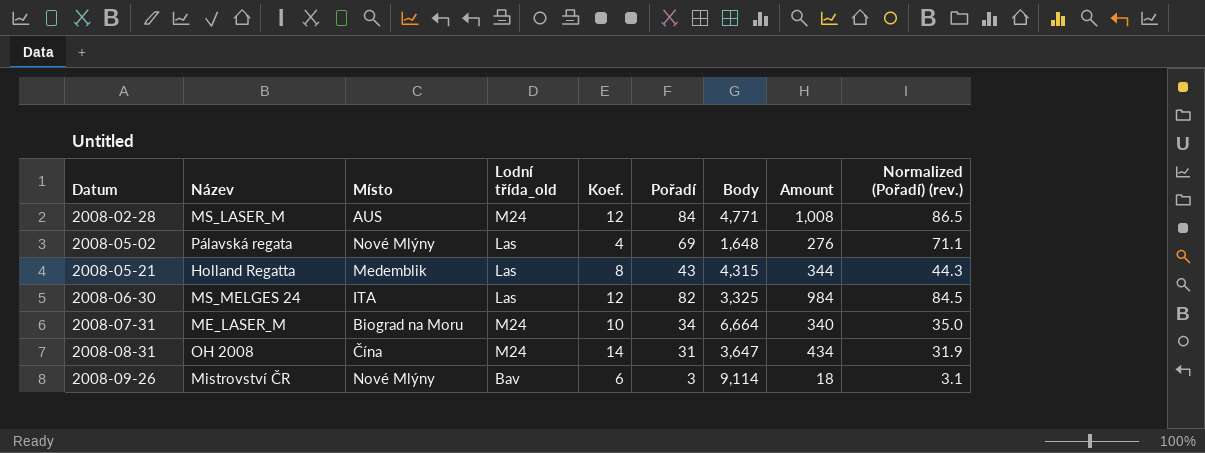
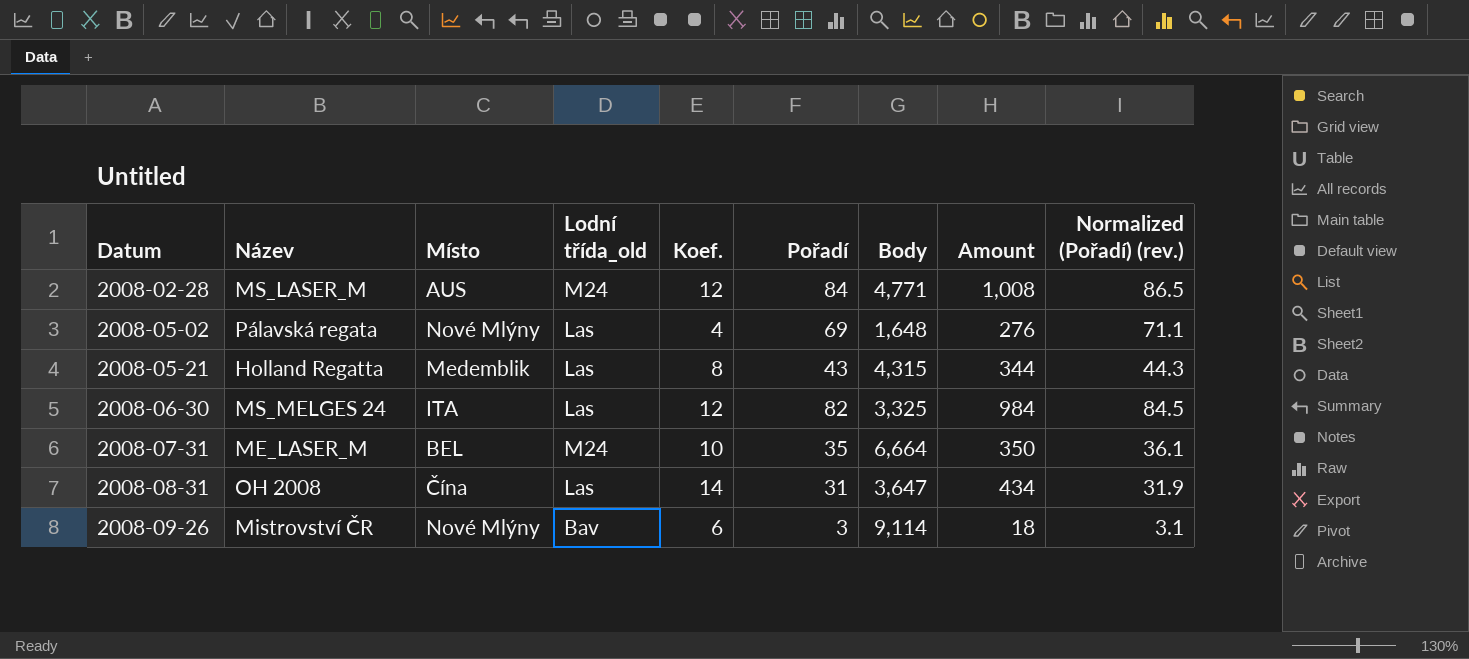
2008-07-31 | Místo: Biograd na Moru -> BEL
2008-07-31 | Pořadí: 34 -> 35
2008-07-31 | Amount: 340 -> 350
2008-07-31 | Normalized (Pořadí) (rev.): 35.0 -> 36.1
2008-08-31 | Lodní třída_old: M24 -> Las

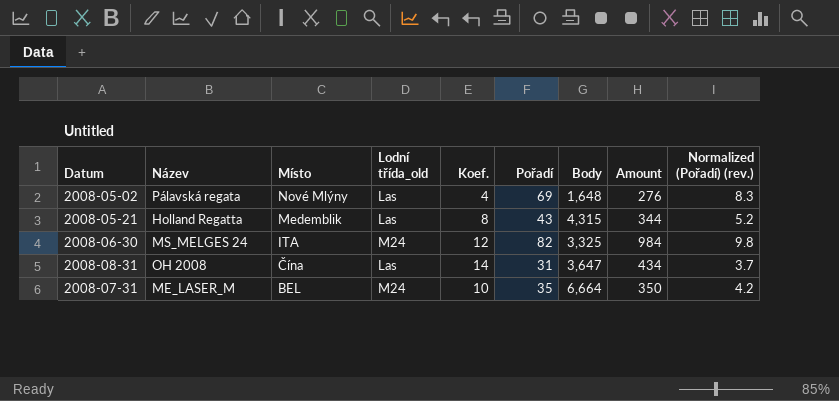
row order: Datum ascending -> Místo descending
column Normalized (Pořadí) (rev.) | formula: [Pořadí] * 1.03 -> [Pořadí] * 0.12
row 2008-02-28: MS_LASER_M | AUS | M24 | 12 | 84 | 4,771 | 1,008 | 86.5 -> none
row 2008-09-26: Mistrovství ČR | Nové Mlýny | Bav | 6 | 3 | 9,114 | 18 | 3.1 -> none
2008-06-30 | Lodní třída_old: Las -> M24

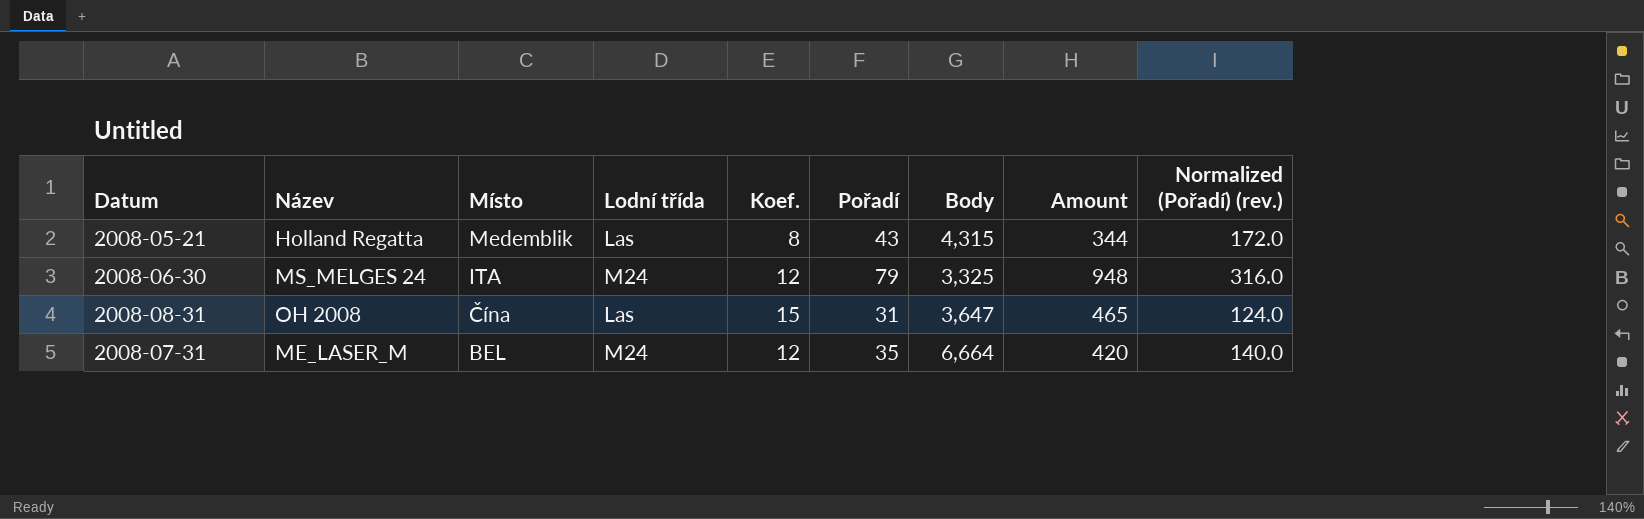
column name: Lodní třída_old -> Lodní třída
column Normalized (Pořadí) (rev.) | formula: [Pořadí] * 0.12 -> [Pořadí] * 4
row 2008-05-02: Pálavská regata | Nové Mlýny | Las | 4 | 69 | 1,648 | 276 | 8.3 -> none
2008-06-30 | Pořadí: 82 -> 79
2008-06-30 | Amount: 984 -> 948
2008-08-31 | Koef.: 14 -> 15
2008-08-31 | Amount: 434 -> 465
2008-07-31 | Koef.: 10 -> 12
2008-07-31 | Amount: 350 -> 420

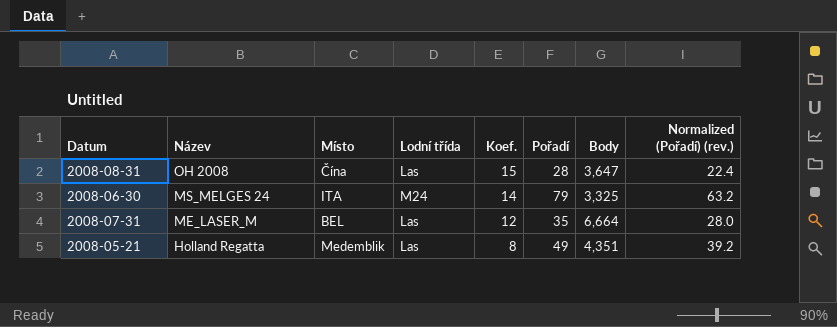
row order: Místo descending -> Název descending
column Amount | formula: [Koef.] * [Pořadí] -> none
column Normalized (Pořadí) (rev.) | formula: [Pořadí] * 4 -> [Pořadí] * 0.8
2008-08-31 | Pořadí: 31 -> 28
2008-06-30 | Koef.: 12 -> 14
2008-07-31 | Lodní třída: M24 -> Las
2008-05-21 | Pořadí: 43 -> 49
2008-05-21 | Body: 4,315 -> 4,351

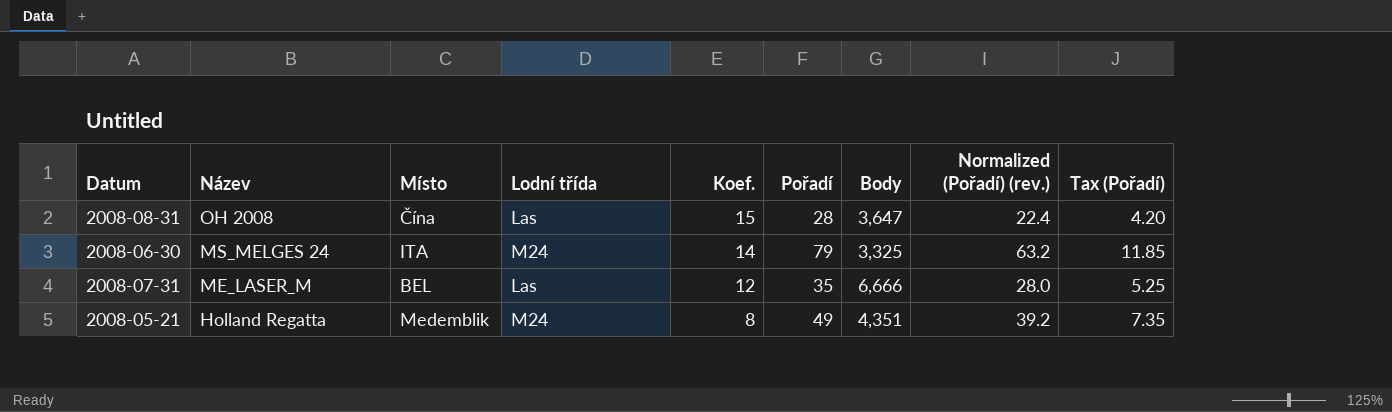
column Tax (Pořadí) | formula: none -> [Pořadí] * 0.15
2008-07-31 | Body: 6,664 -> 6,666
2008-05-21 | Lodní třída: Las -> M24

